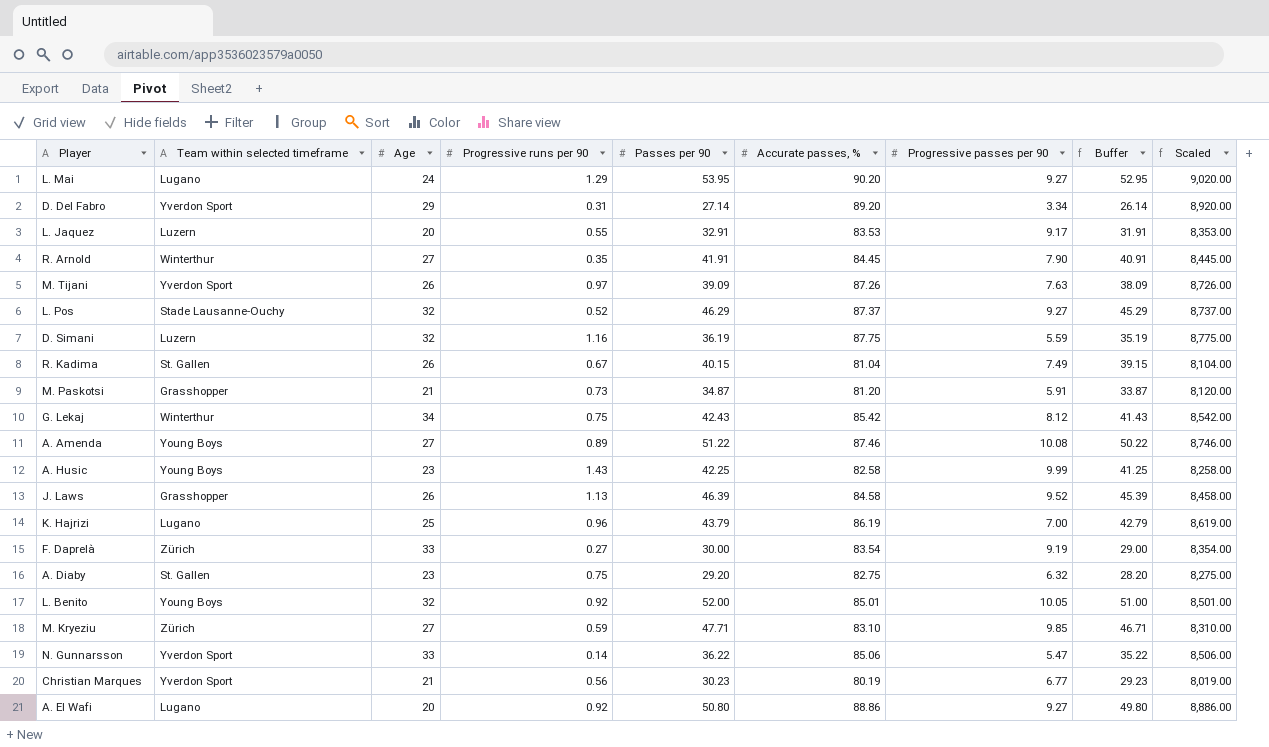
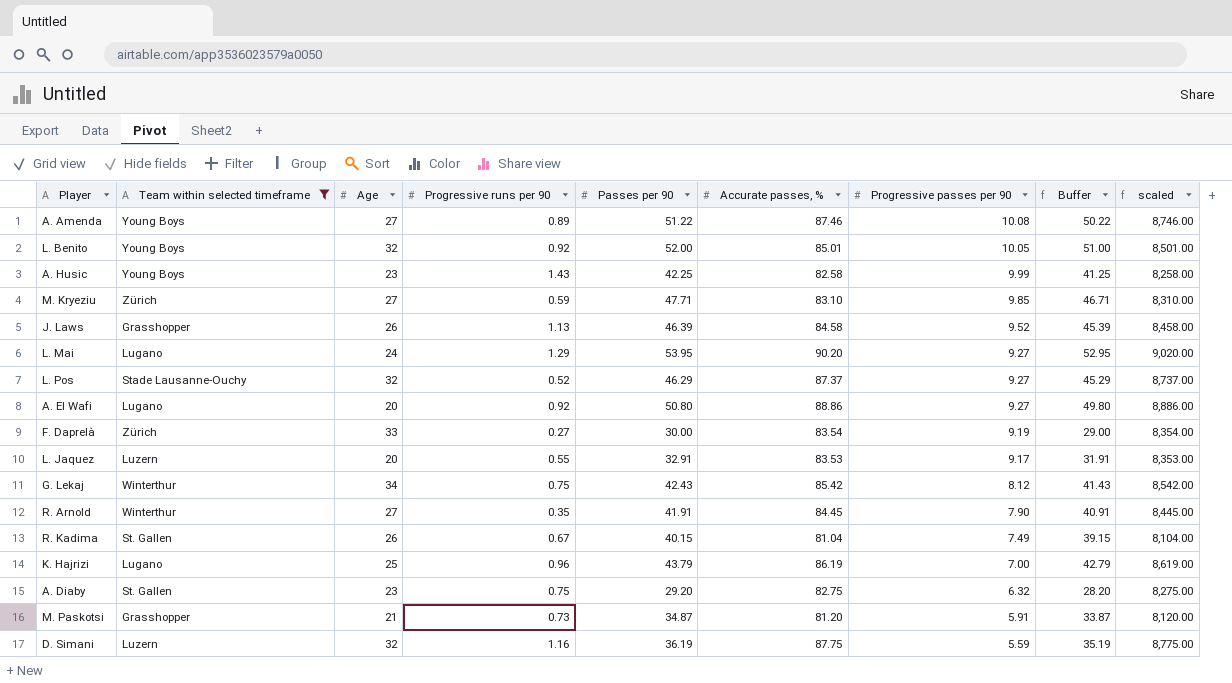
filter: none -> Team within selected timeframe != Yverdon Sport
row order: none -> Progressive passes per 90 descending
column name: Scaled -> scaled

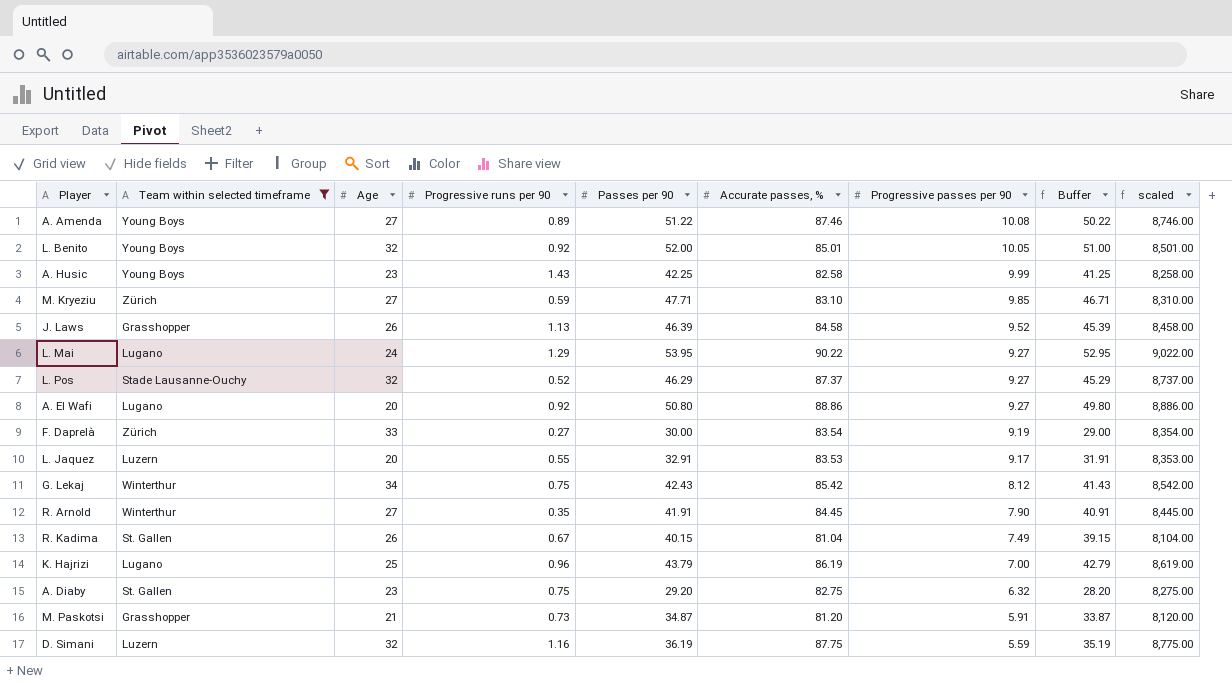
L. Mai | Accurate passes, %: 90.20 -> 90.22
L. Mai | scaled: 9,020.00 -> 9,022.00

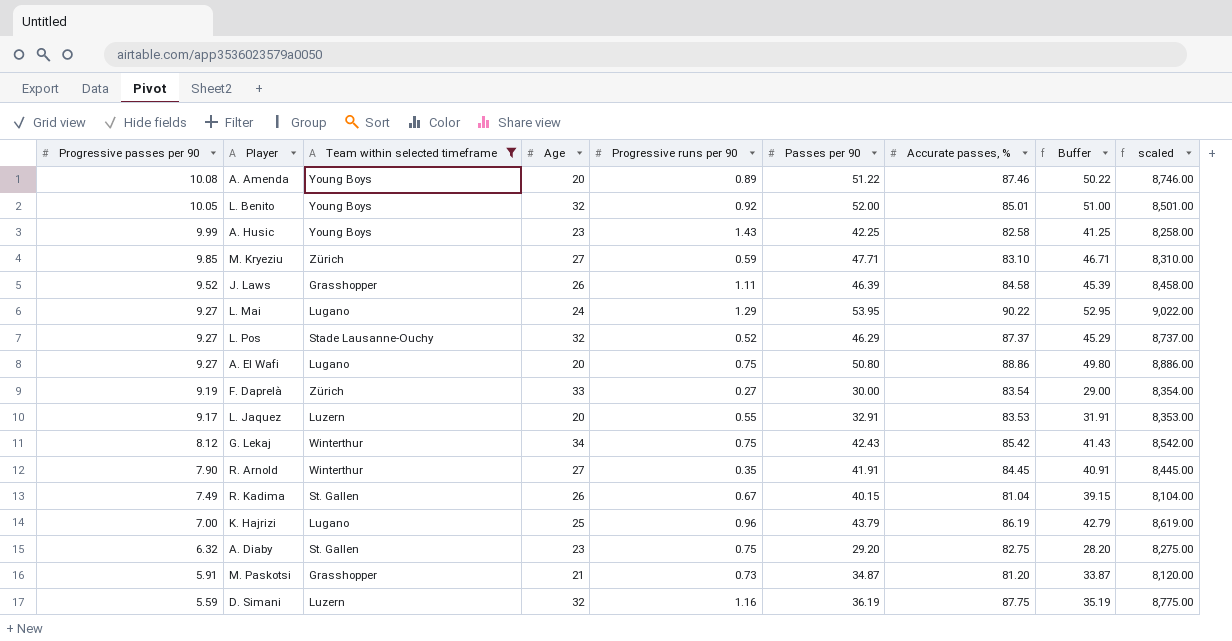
column Progressive passes per 90 | position: 7 -> 1
A. Amenda | Age: 27 -> 20
J. Laws | Progressive runs per 90: 1.13 -> 1.11
A. El Wafi | Progressive runs per 90: 0.92 -> 0.75

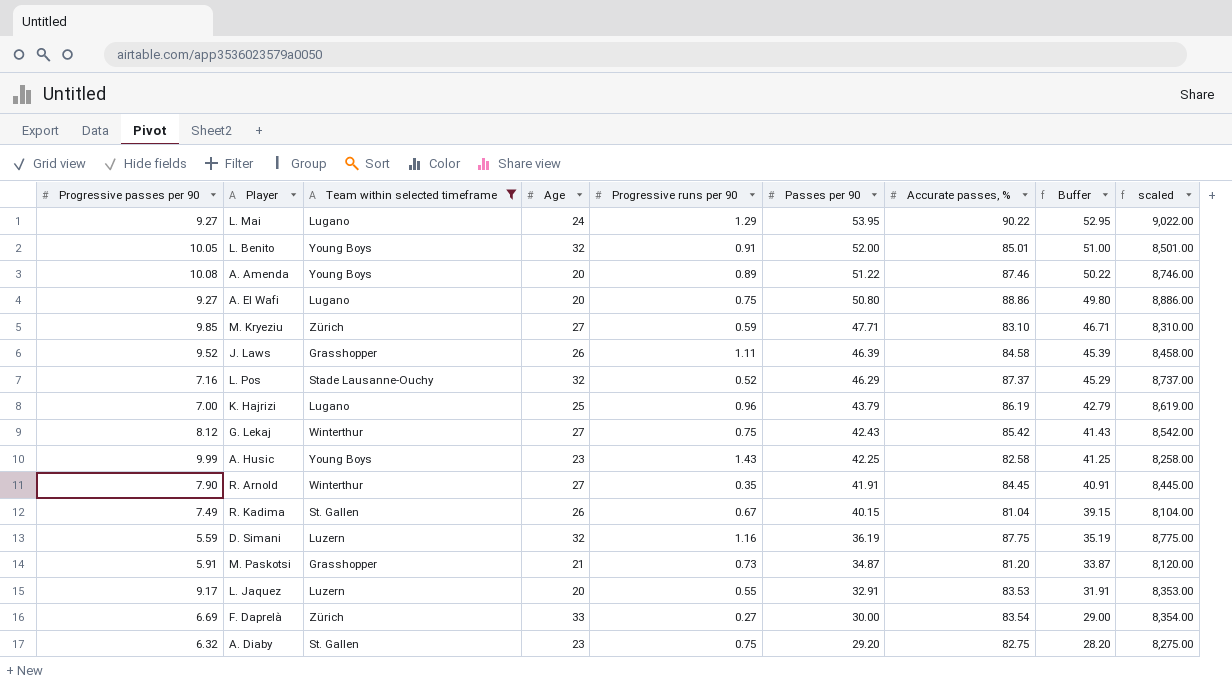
row order: Progressive passes per 90 descending -> Passes per 90 descending
L. Benito | Progressive runs per 90: 0.92 -> 0.91
L. Pos | Progressive passes per 90: 9.27 -> 7.16
G. Lekaj | Age: 34 -> 27
F. Daprelà | Progressive passes per 90: 9.19 -> 6.69

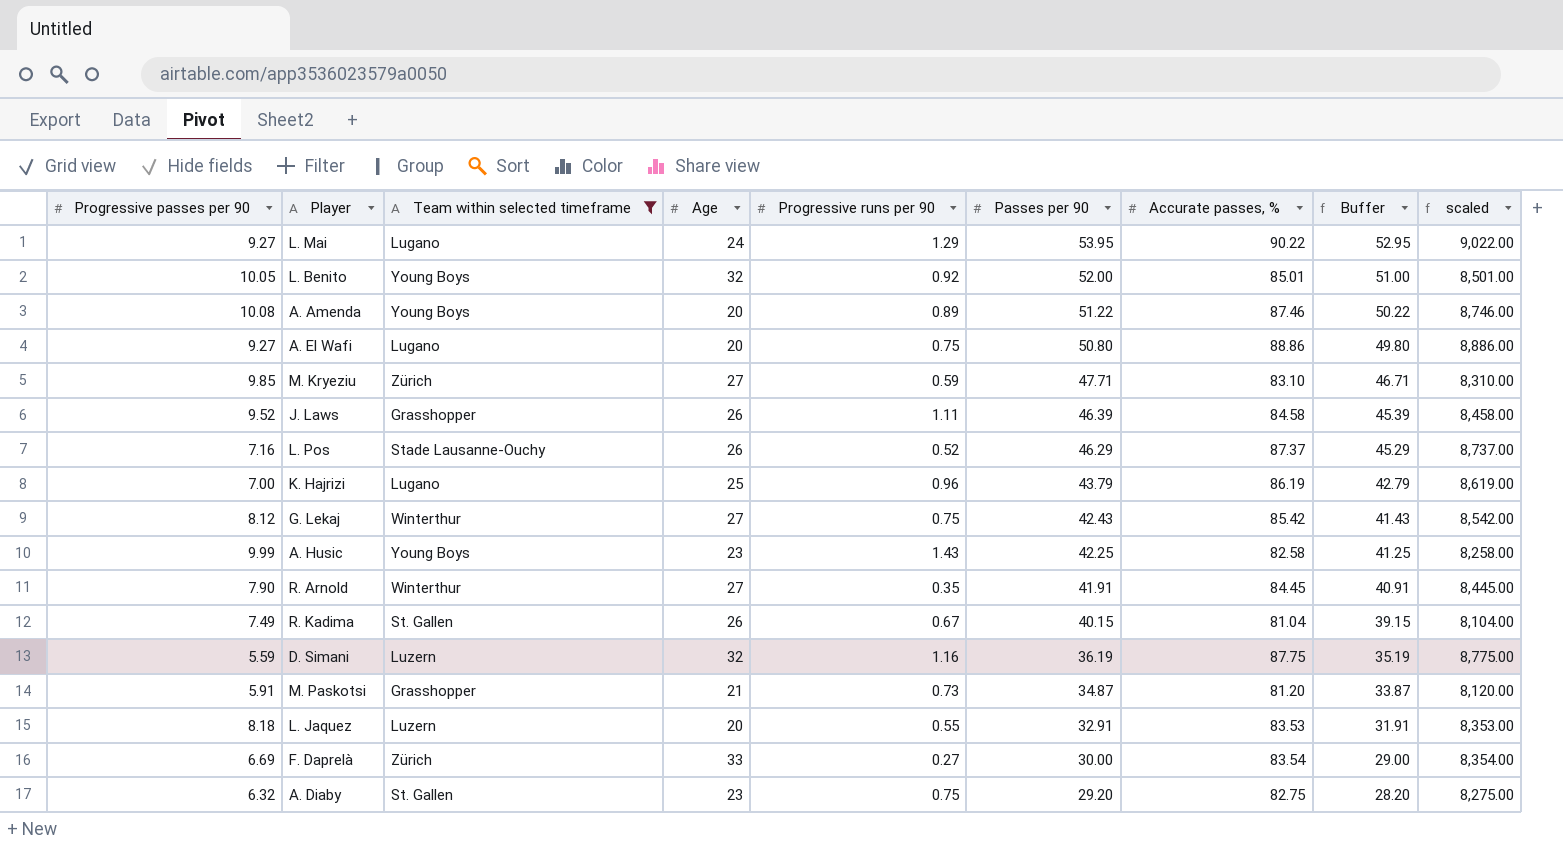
L. Benito | Progressive runs per 90: 0.91 -> 0.92
L. Pos | Age: 32 -> 26
L. Jaquez | Progressive passes per 90: 9.17 -> 8.18

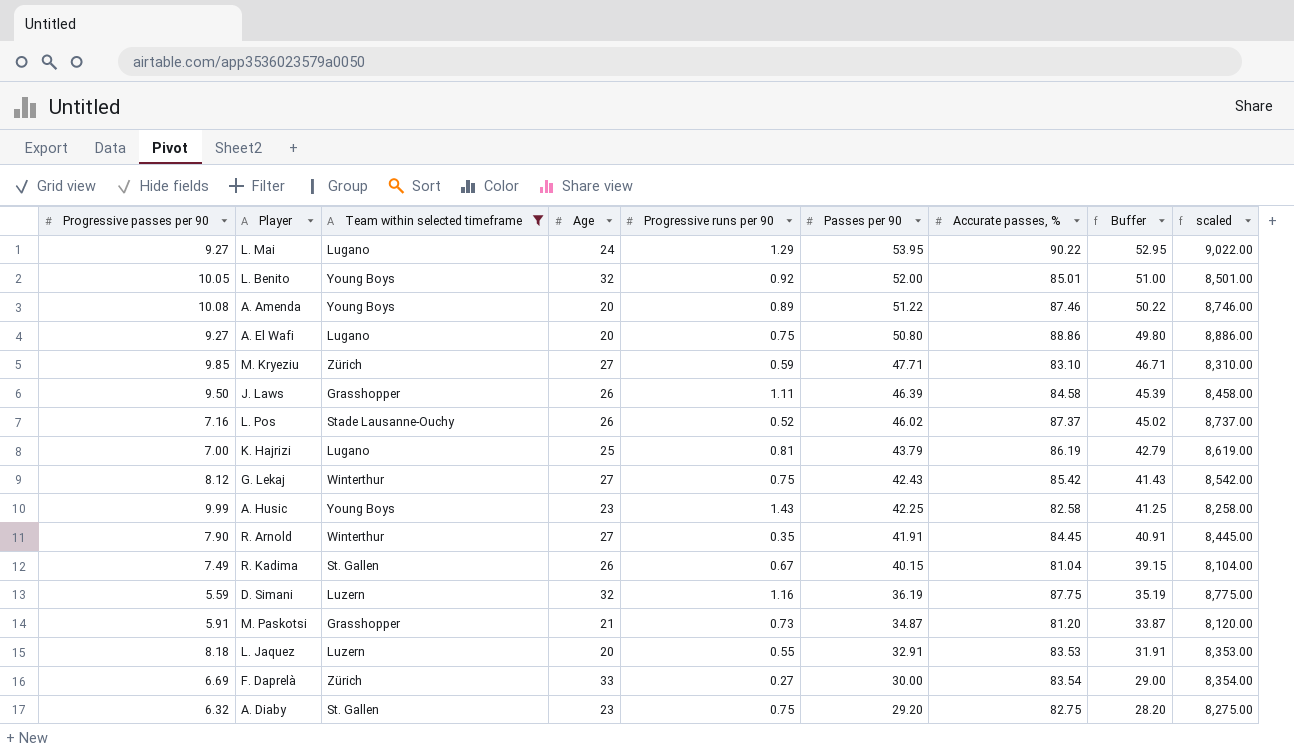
J. Laws | Progressive passes per 90: 9.52 -> 9.50
L. Pos | Passes per 90: 46.29 -> 46.02
L. Pos | Buffer: 45.29 -> 45.02
K. Hajrizi | Progressive runs per 90: 0.96 -> 0.81

